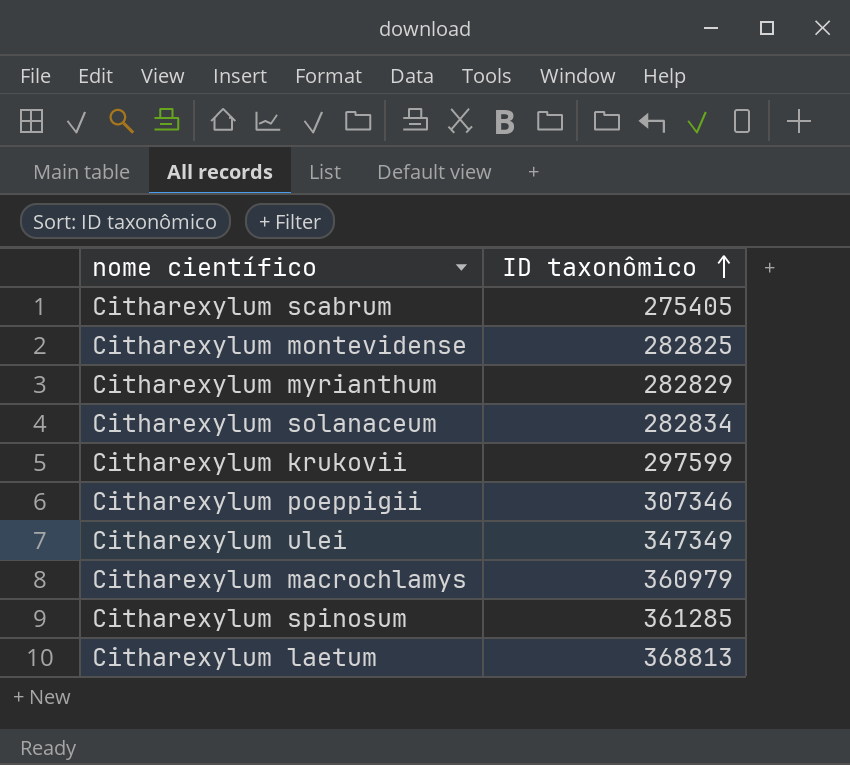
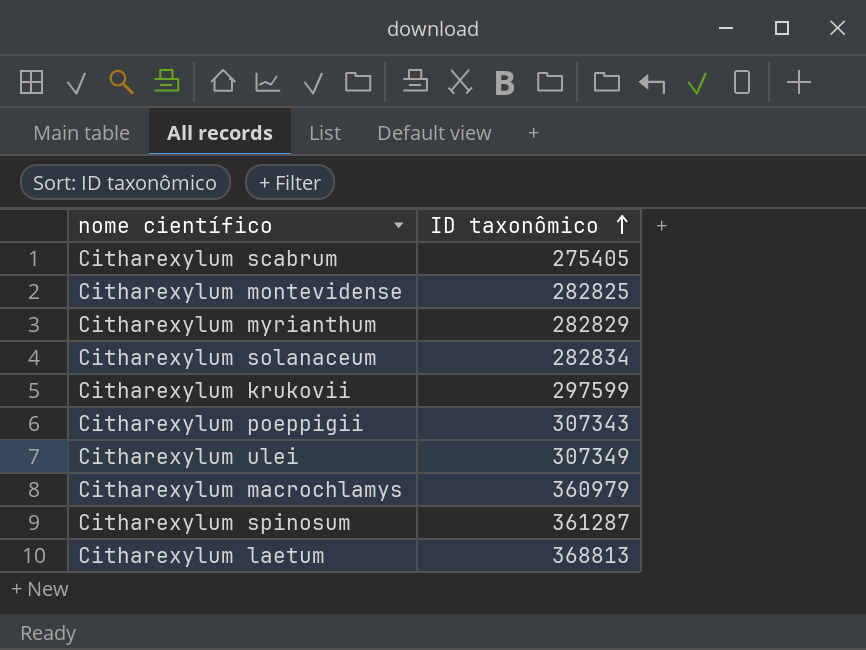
Citharexylum poeppigii | ID taxonômico: 307346 -> 307343
Citharexylum ulei | ID taxonômico: 347349 -> 307349
Citharexylum spinosum | ID taxonômico: 361285 -> 361287

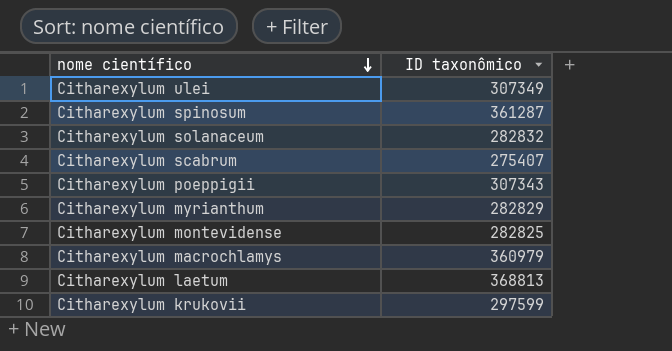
row order: ID taxonômico ascending -> nome científico descending
Citharexylum solanaceum | ID taxonômico: 282834 -> 282832
Citharexylum scabrum | ID taxonômico: 275405 -> 275407

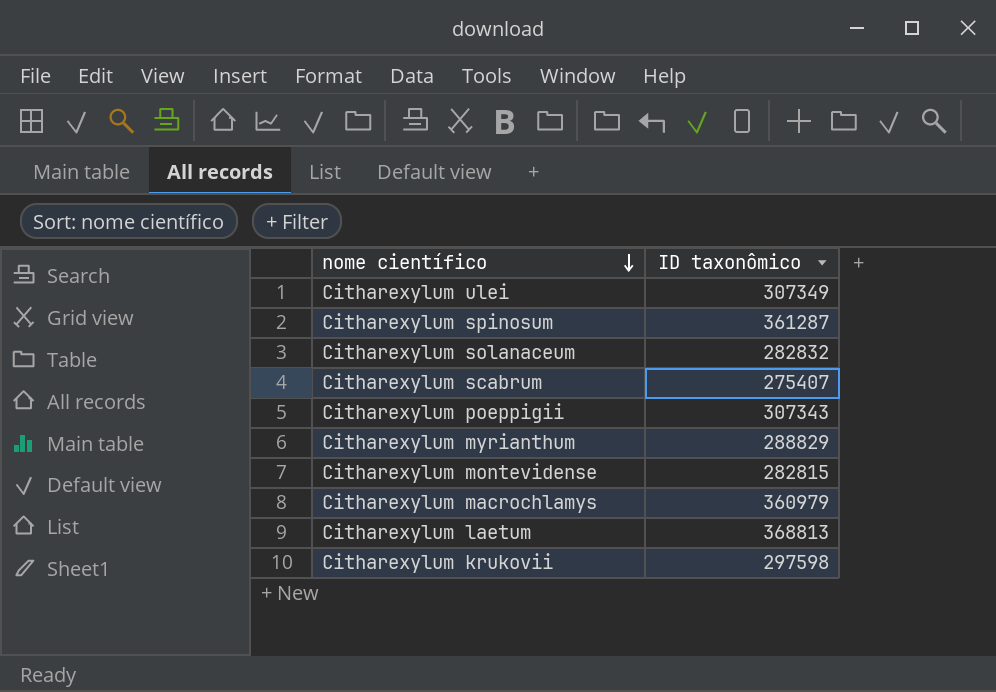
Citharexylum myrianthum | ID taxonômico: 282829 -> 288829
Citharexylum montevidense | ID taxonômico: 282825 -> 282815
Citharexylum krukovii | ID taxonômico: 297599 -> 297598

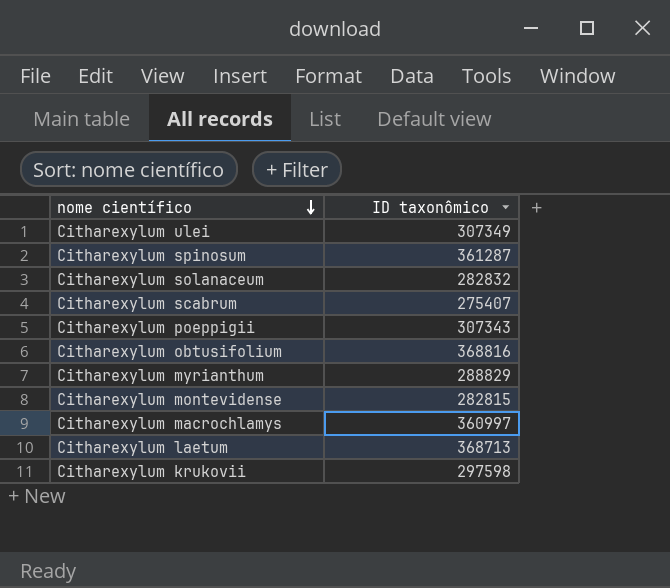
row Citharexylum obtusifolium: none -> 368816
Citharexylum macrochlamys | ID taxonômico: 360979 -> 360997
Citharexylum laetum | ID taxonômico: 368813 -> 368713

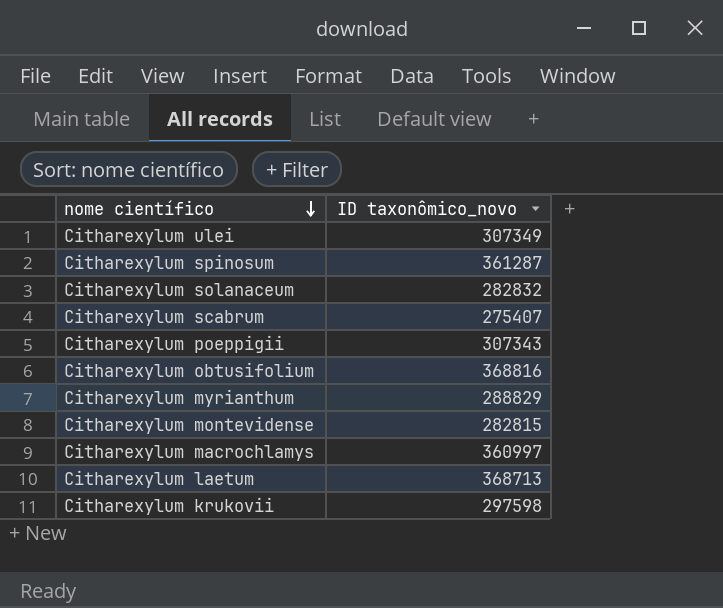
column name: ID taxonômico -> ID taxonômico_novo

